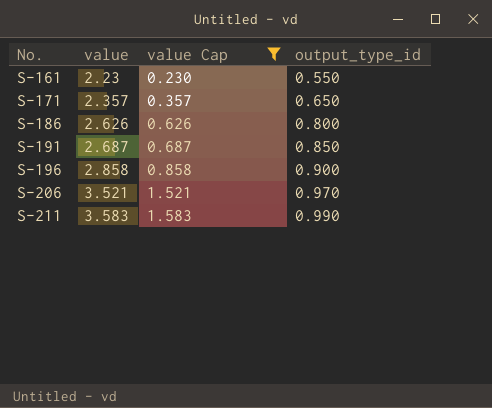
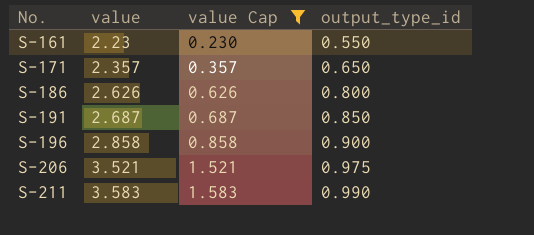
S-206 | output_type_id: 0.970 -> 0.975

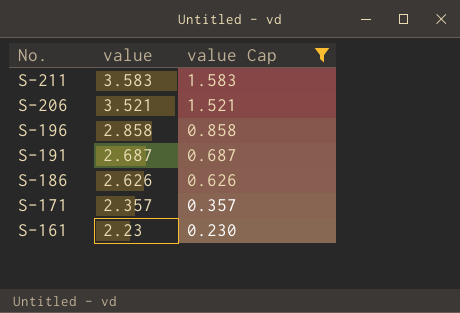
row order: No. ascending -> No. descending
column output_type_id | position: 4 -> none

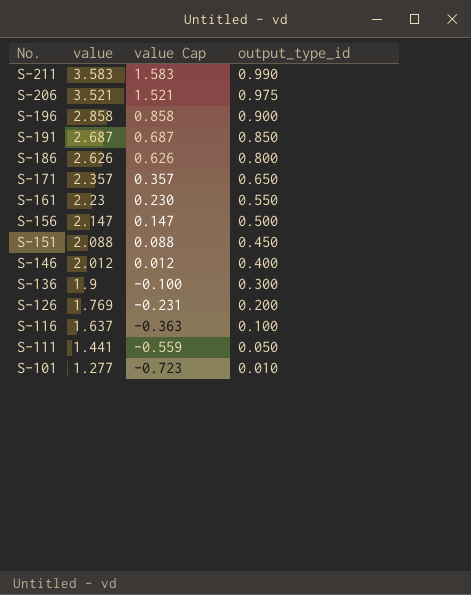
filter: value Cap >= 0.230 -> none
column output_type_id | position: none -> 4

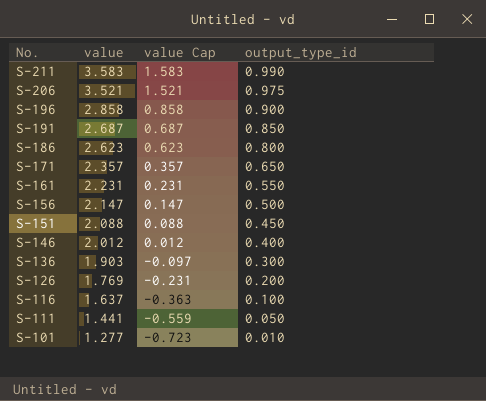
S-186 | value: 2.626 -> 2.623
S-186 | value Cap: 0.626 -> 0.623
S-161 | value: 2.23 -> 2.231
S-161 | value Cap: 0.230 -> 0.231
S-136 | value: 1.9 -> 1.903
S-136 | value Cap: -0.100 -> -0.097

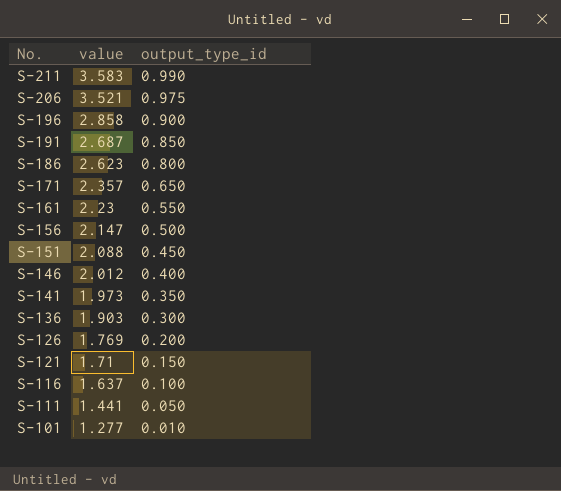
column value Cap | formula: [value] - 2 -> none
S-161 | value: 2.231 -> 2.23
row S-141: none -> 1.973 | 0.350
row S-121: none -> 1.71 | 0.150

